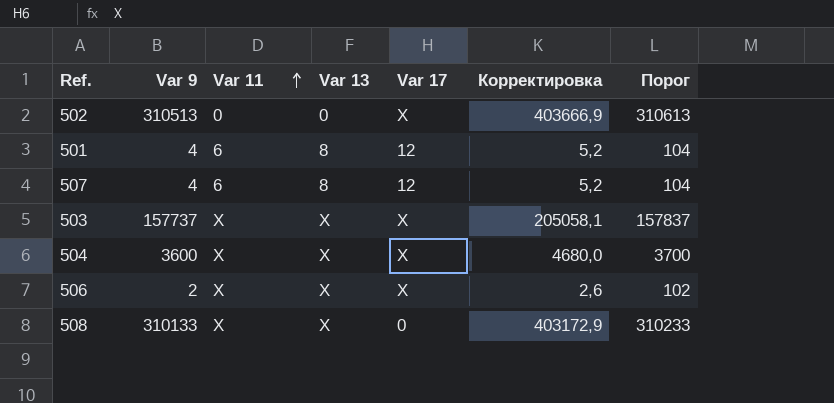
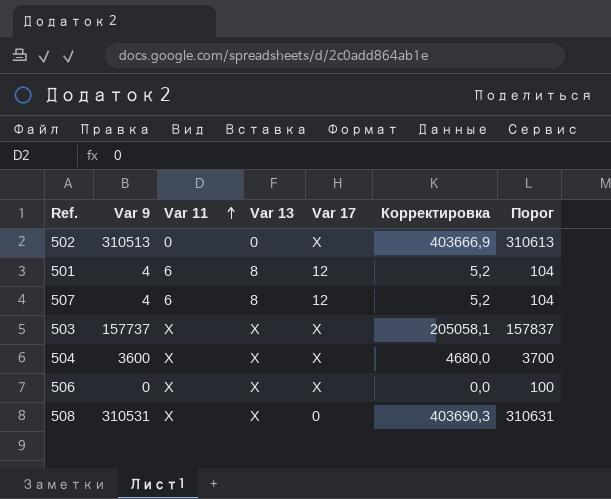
506 | Var 9: 2 -> 0
506 | Корректировка: 2,6 -> 0,0
506 | Порог: 102 -> 100
508 | Var 9: 310133 -> 310531
508 | Корректировка: 403172,9 -> 403690,3
508 | Порог: 310233 -> 310631

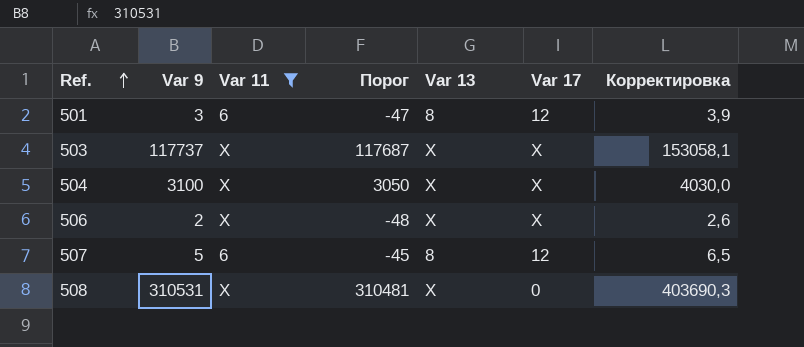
filter: none -> Var 11 != 0
row order: Var 11 ascending -> Ref. ascending
column Порог | formula: [Var 9] + 100 -> [Var 9] - 50
column Порог | position: 7 -> 4
501 | Var 9: 4 -> 3
501 | Корректировка: 5,2 -> 3,9
503 | Var 9: 157737 -> 117737
503 | Корректировка: 205058,1 -> 153058,1
504 | Var 9: 3600 -> 3100
504 | Корректировка: 4680,0 -> 4030,0
506 | Var 9: 0 -> 2
506 | Корректировка: 0,0 -> 2,6
507 | Var 9: 4 -> 5
507 | Корректировка: 5,2 -> 6,5

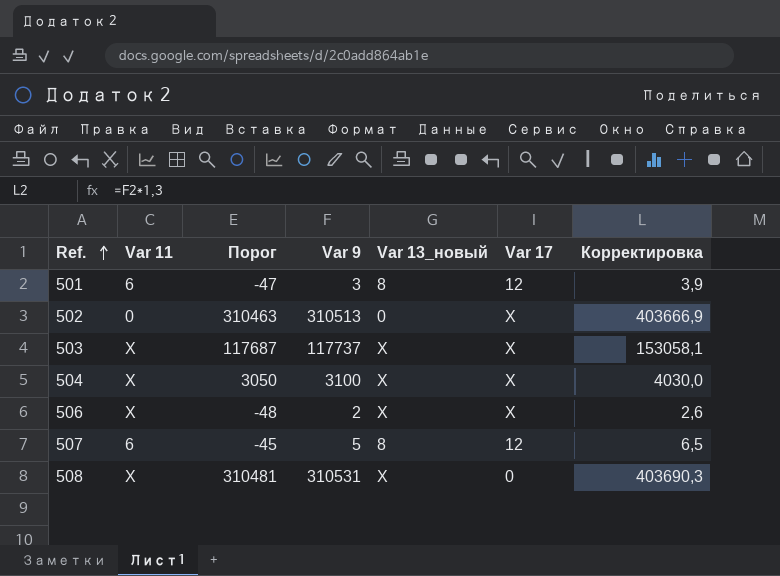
filter: Var 11 != 0 -> none
column Var 9 | position: 2 -> 4
column name: Var 13 -> Var 13_новый

